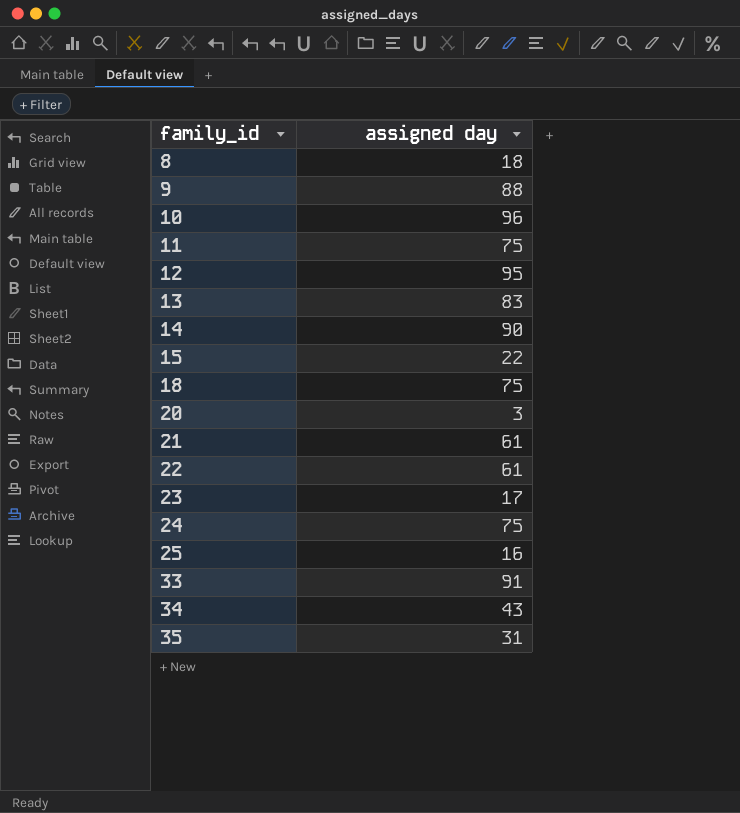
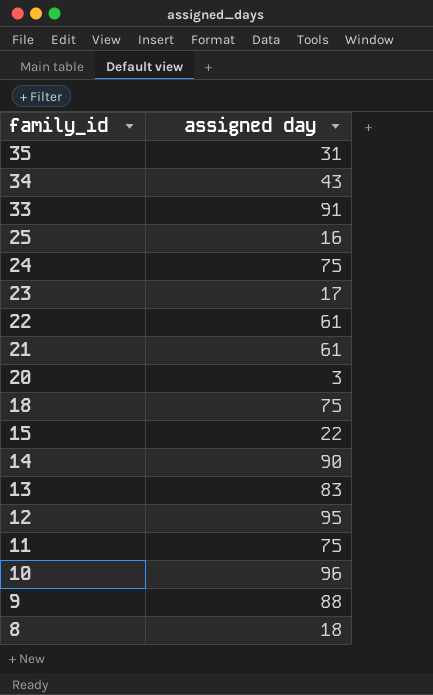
row order: family_id ascending -> family_id descending

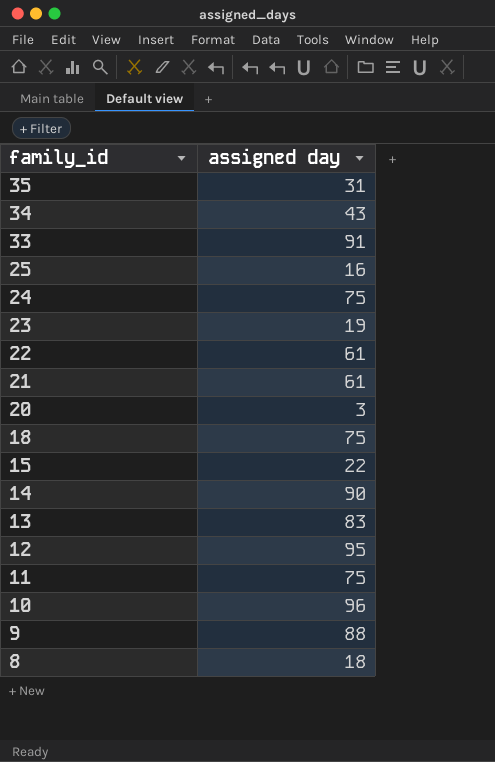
23 | assigned day: 17 -> 19

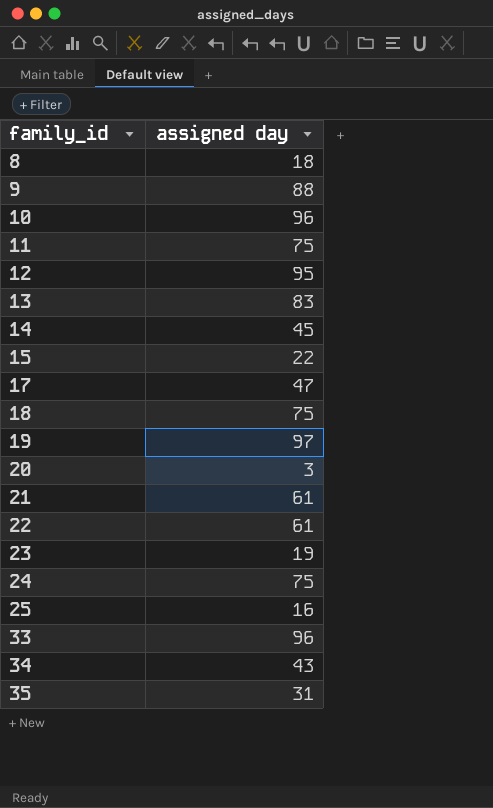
row order: family_id descending -> family_id ascending
14 | assigned day: 90 -> 45
row 17: none -> 47
row 19: none -> 97
33 | assigned day: 91 -> 96

